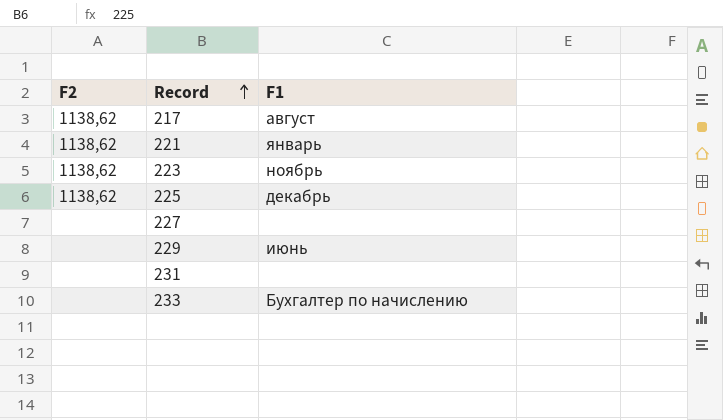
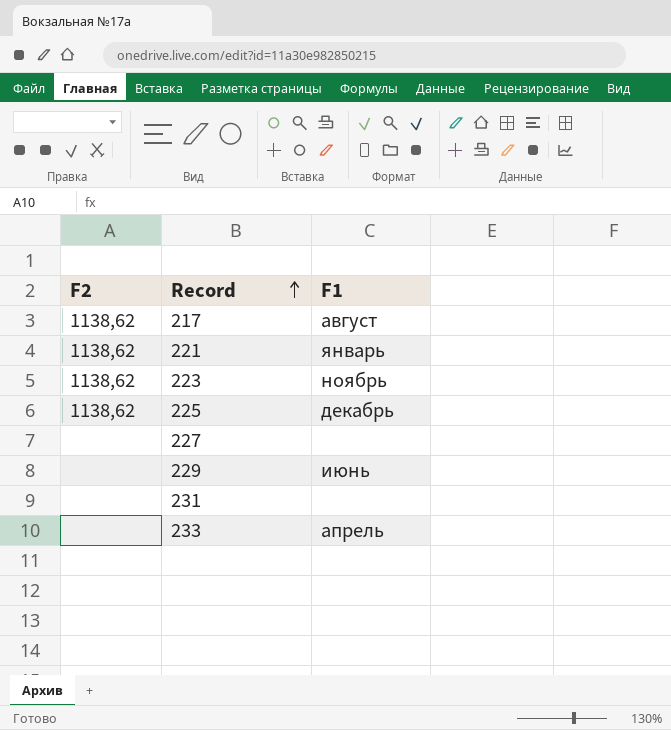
233 | F1: Бухгалтер по начислению -> апрель

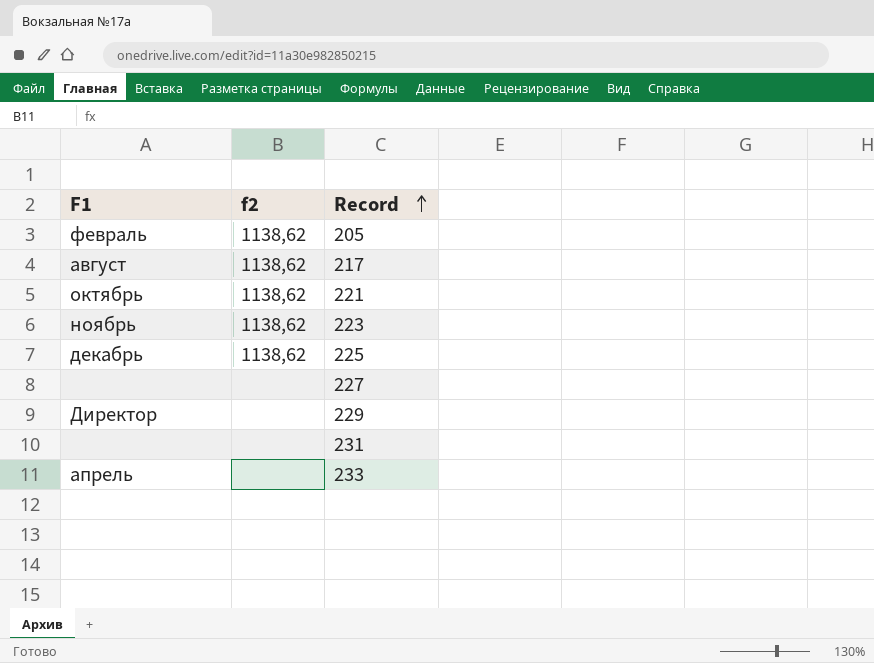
column F1 | position: 3 -> 1
column name: F2 -> f2
row 205: none -> февраль | 1138,62
221 | F1: январь -> октябрь
229 | F1: июнь -> Директор

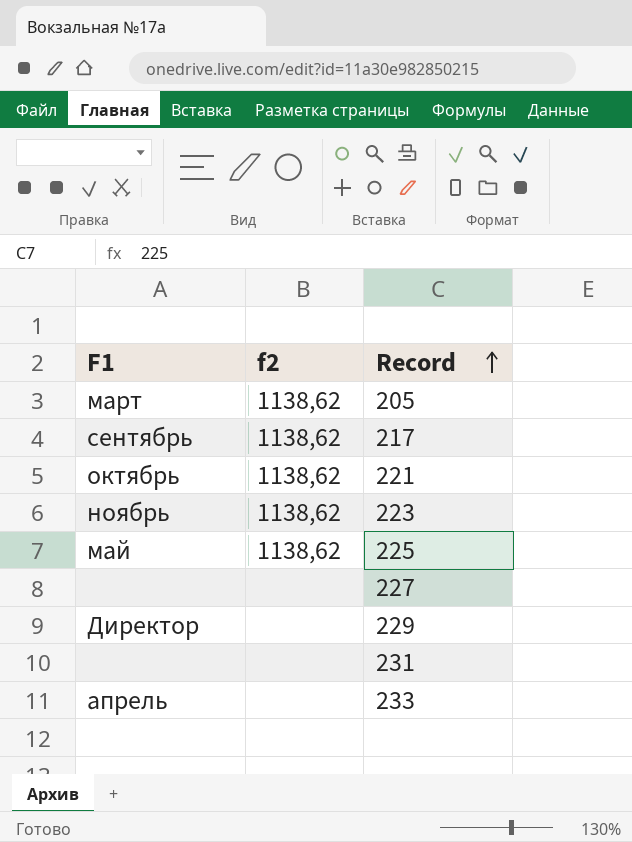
205 | F1: февраль -> март
217 | F1: август -> сентябрь
225 | F1: декабрь -> май

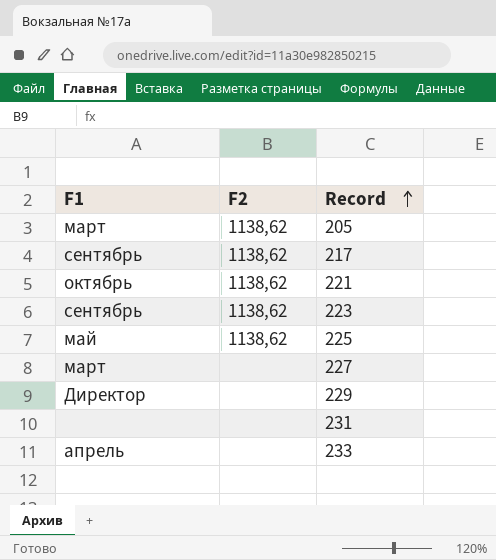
column name: f2 -> F2
223 | F1: ноябрь -> сентябрь
227 | F1: none -> март

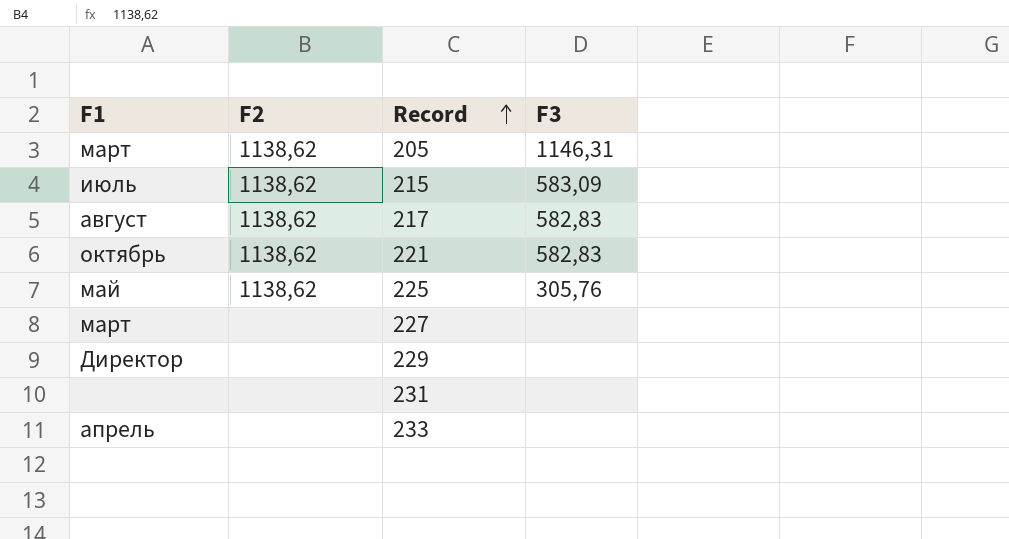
column F3 | position: none -> 4
row 223: сентябрь | 1138,62 -> none
row 215: none -> июль | 1138,62 | 583,09
217 | F1: сентябрь -> август

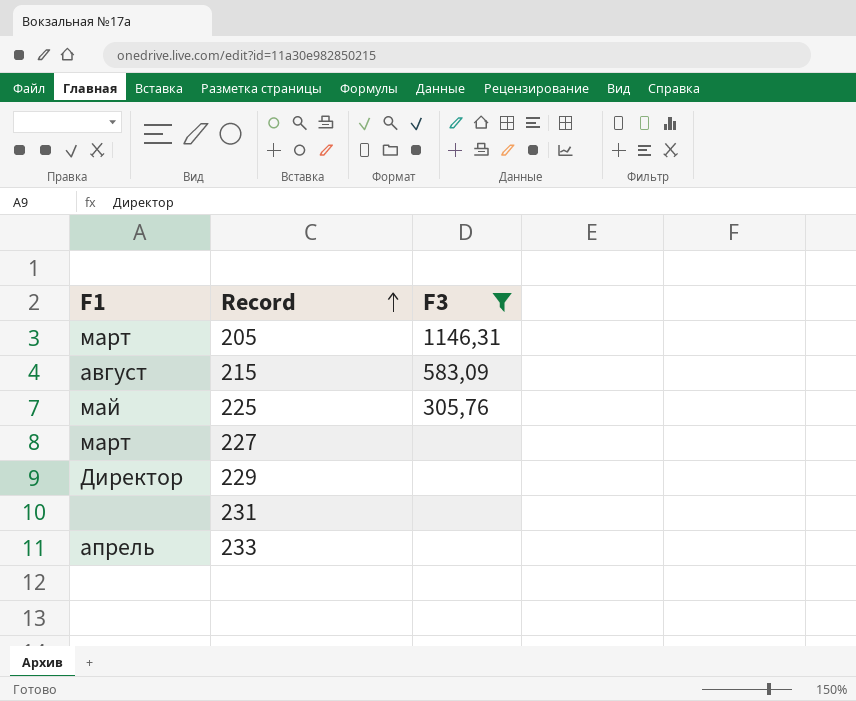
filter: none -> F3 != 582,83
column F2 | position: 2 -> none
215 | F1: июль -> август

